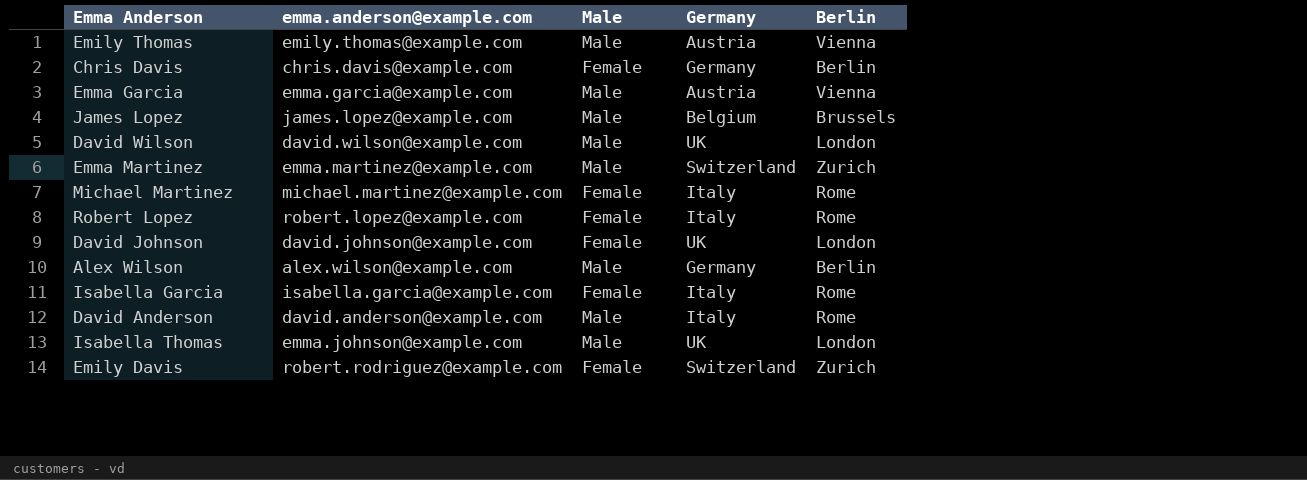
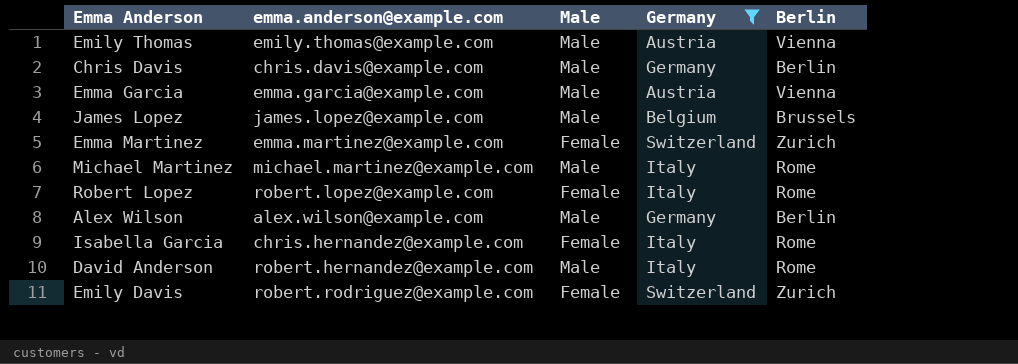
filter: none -> Germany != UK
Chris Davis | Male: Female -> Male
Emma Martinez | Male: Male -> Female
Michael Martinez | Male: Female -> Male
Isabella Garcia | emma.anderson@example.com: isabella.garcia@example.com -> chris.hernandez@example.com
David Anderson | emma.anderson@example.com: david.anderson@example.com -> robert.hernandez@example.com

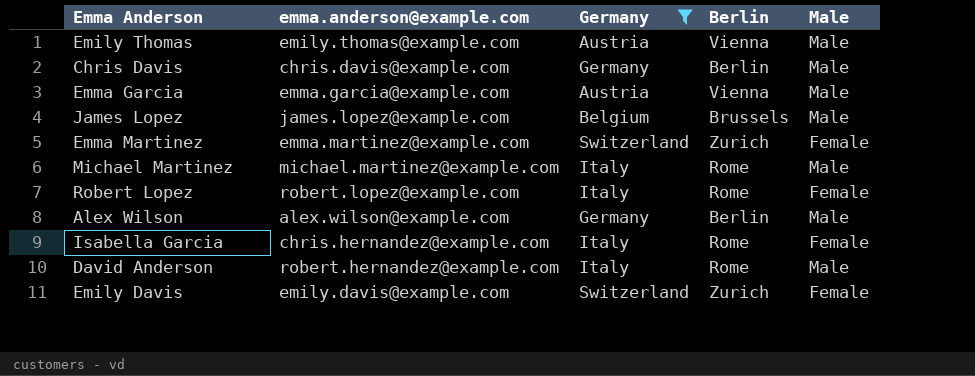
column Male | position: 3 -> 5
Emily Davis | emma.anderson@example.com: robert.rodriguez@example.com -> emily.davis@example.com

